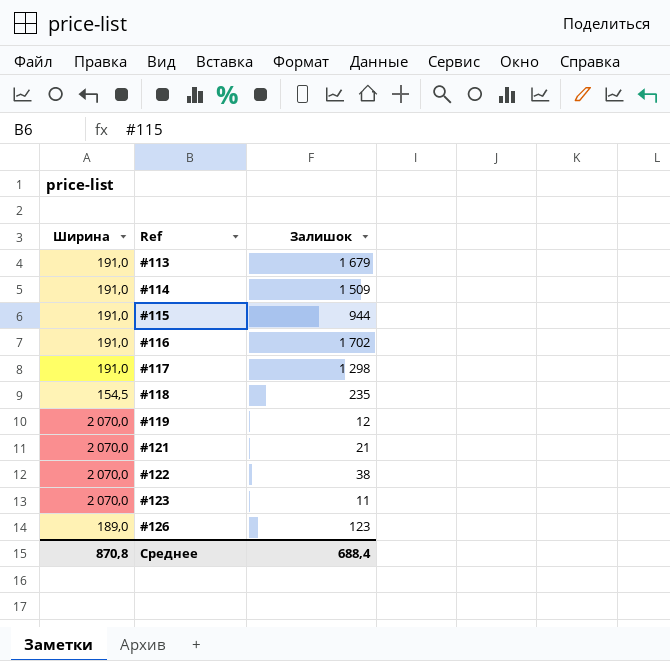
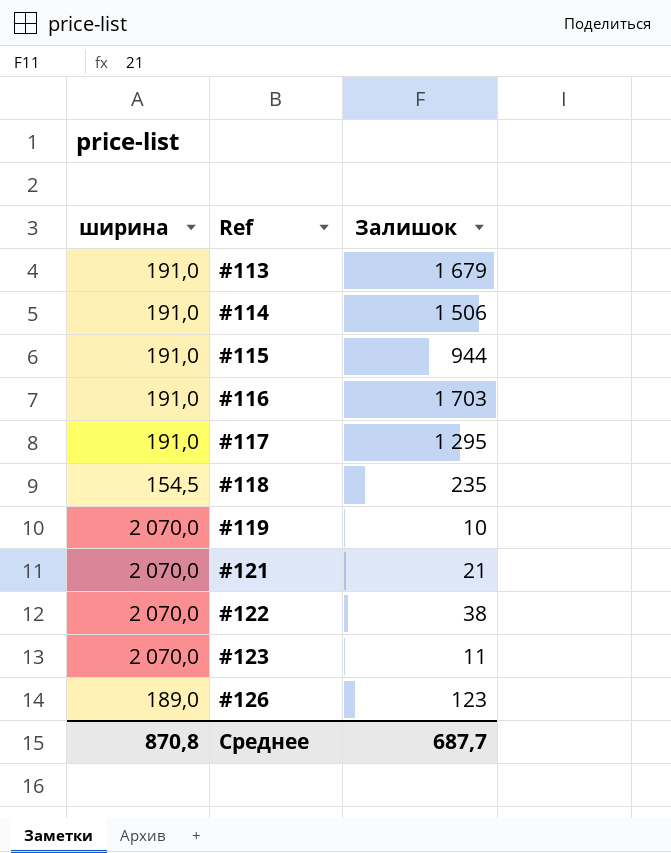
column name: Ширина -> ширина
#114 | Залишок: 1 509 -> 1 506
#116 | Залишок: 1 702 -> 1 703
#117 | Залишок: 1 298 -> 1 295
#119 | Залишок: 12 -> 10
Среднее | Залишок: 688,4 -> 687,7

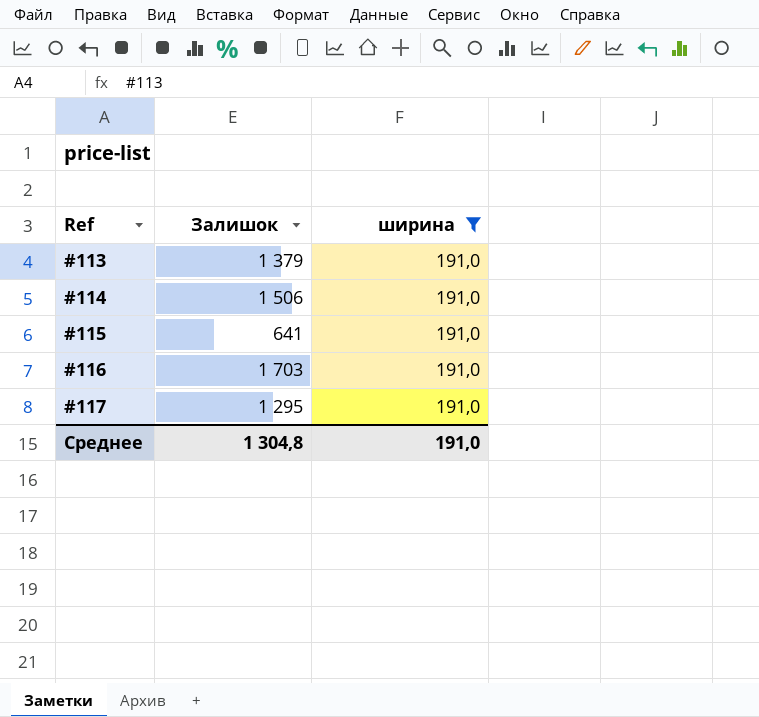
filter: none -> ширина = 191,0
column ширина | position: 1 -> 3
#113 | Залишок: 1 679 -> 1 379
#115 | Залишок: 944 -> 641
Среднее | Залишок: 687,7 -> 1 304,8
Среднее | ширина: 870,8 -> 191,0

